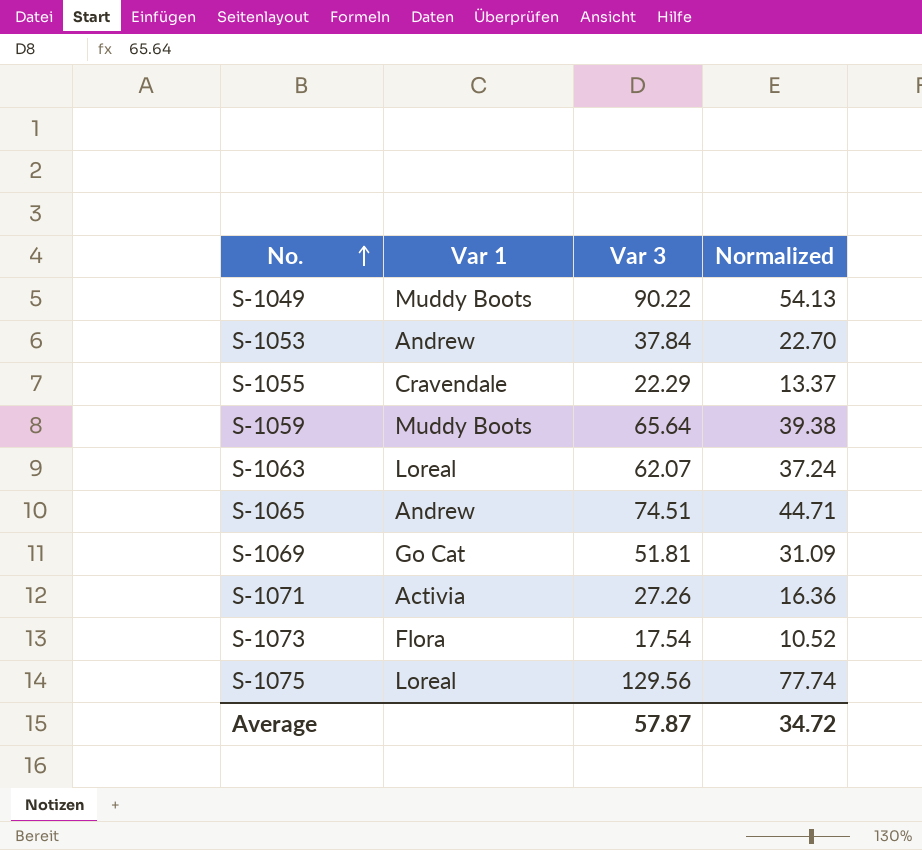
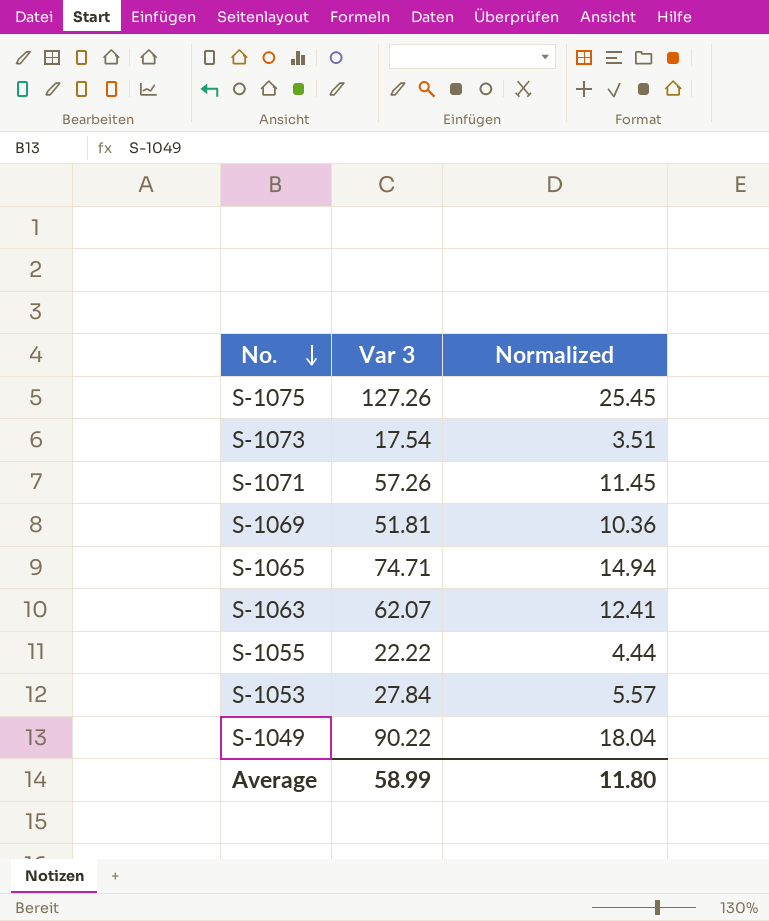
row order: No. ascending -> No. descending
column Var 1 | position: 2 -> none
column Normalized | formula: [Var 3] * 0.6 -> [Var 3] * 0.2
row S-1059: Muddy Boots | 65.64 | 39.38 -> none
S-1075 | Var 3: 129.56 -> 127.26
S-1071 | Var 3: 27.26 -> 57.26
S-1065 | Var 3: 74.51 -> 74.71
S-1055 | Var 3: 22.29 -> 22.22
S-1053 | Var 3: 37.84 -> 27.84
Average | Var 3: 57.87 -> 58.99
Average | Normalized: 34.72 -> 11.80

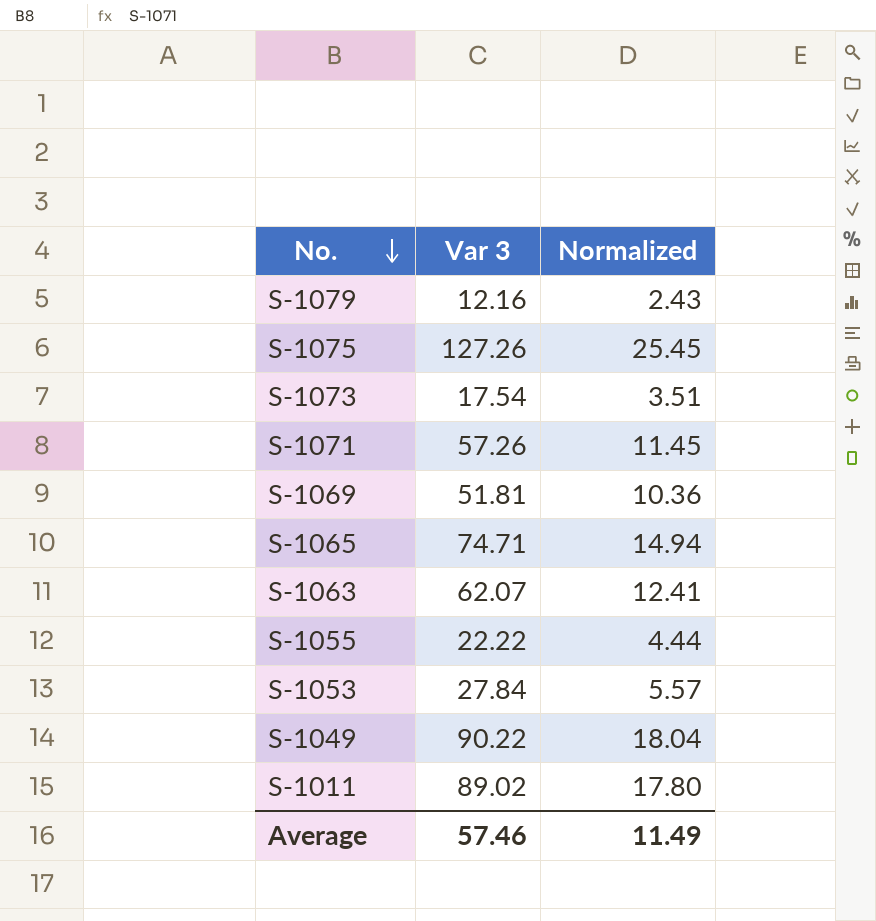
row S-1079: none -> 12.16 | 2.43
row S-1011: none -> 89.02 | 17.80
Average | Var 3: 58.99 -> 57.46
Average | Normalized: 11.80 -> 11.49

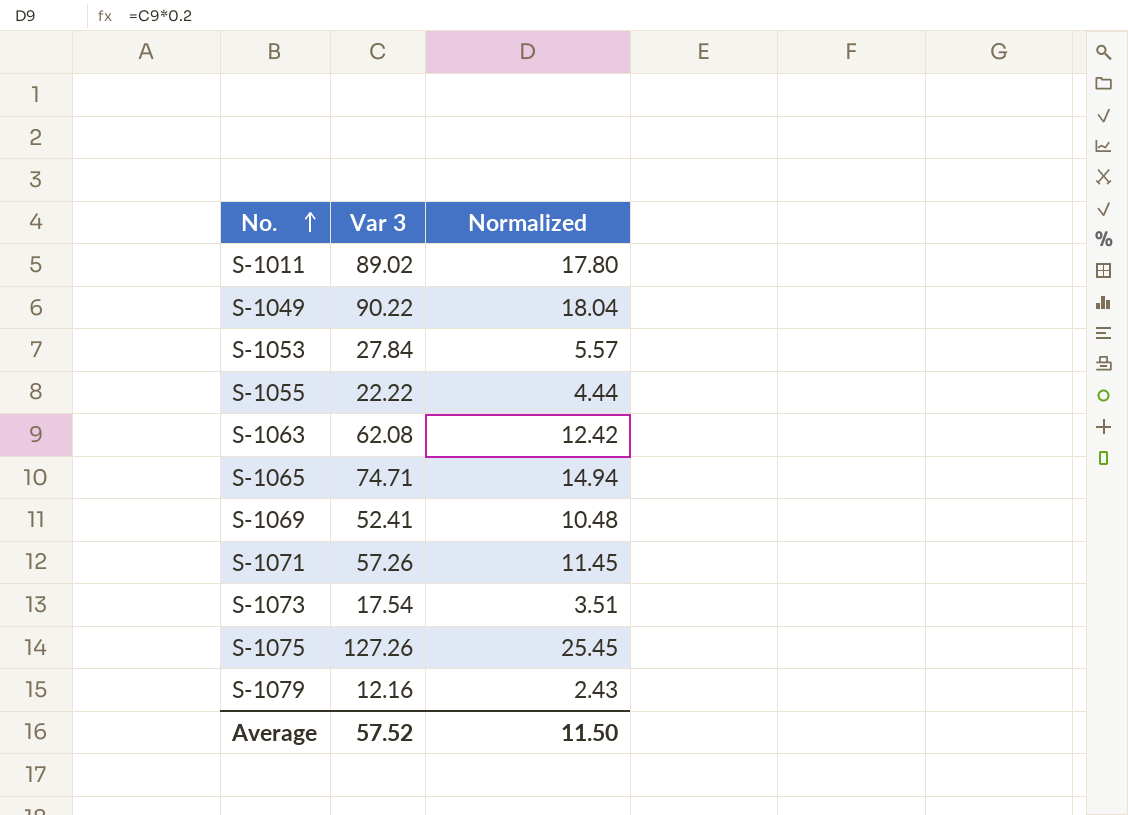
row order: No. descending -> No. ascending
S-1063 | Var 3: 62.07 -> 62.08
S-1063 | Normalized: 12.41 -> 12.42
S-1069 | Var 3: 51.81 -> 52.41
S-1069 | Normalized: 10.36 -> 10.48
Average | Var 3: 57.46 -> 57.52
Average | Normalized: 11.49 -> 11.50

